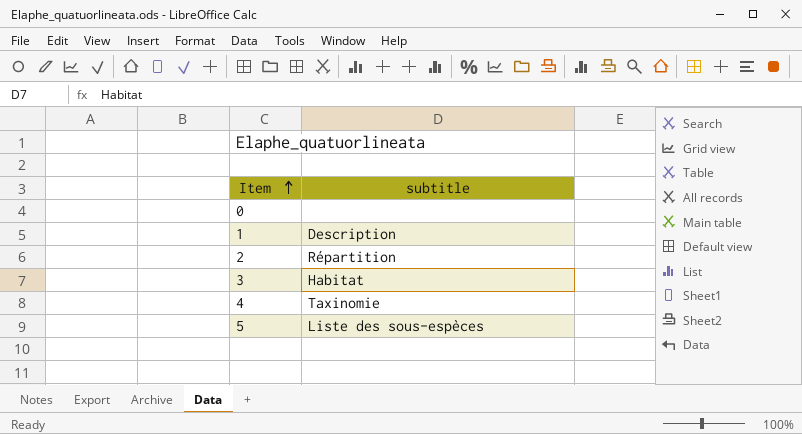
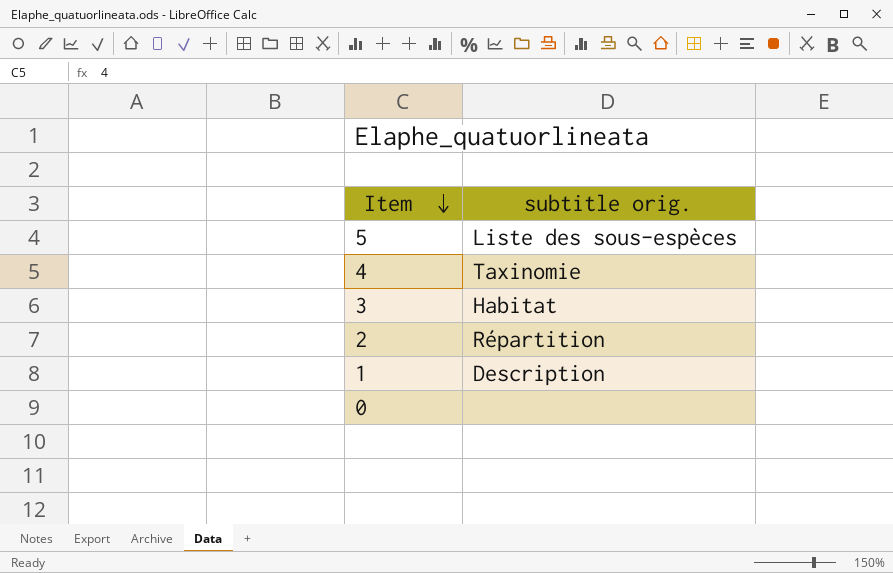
row order: Item ascending -> Item descending
column name: subtitle -> subtitle orig.

